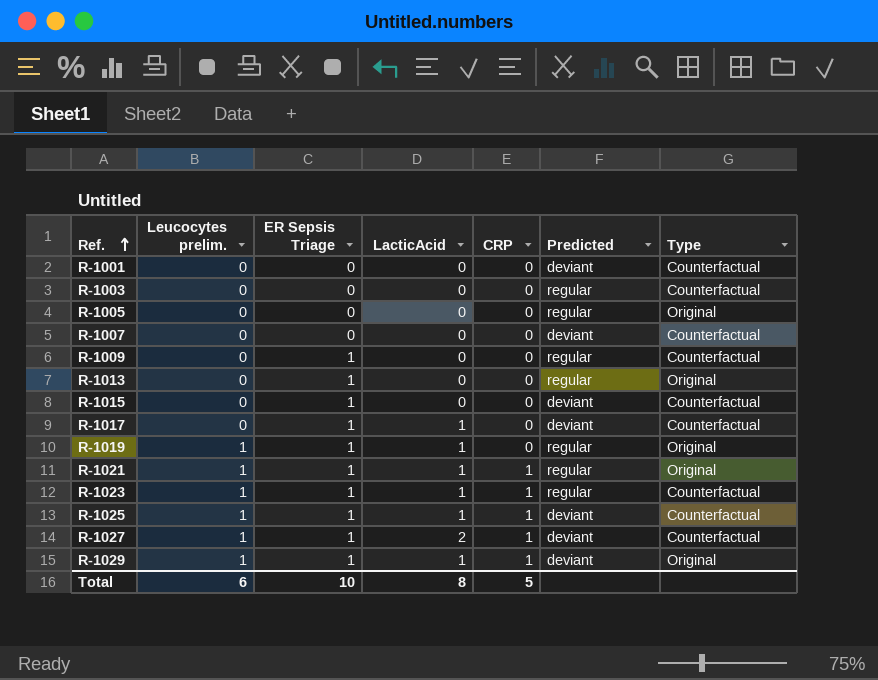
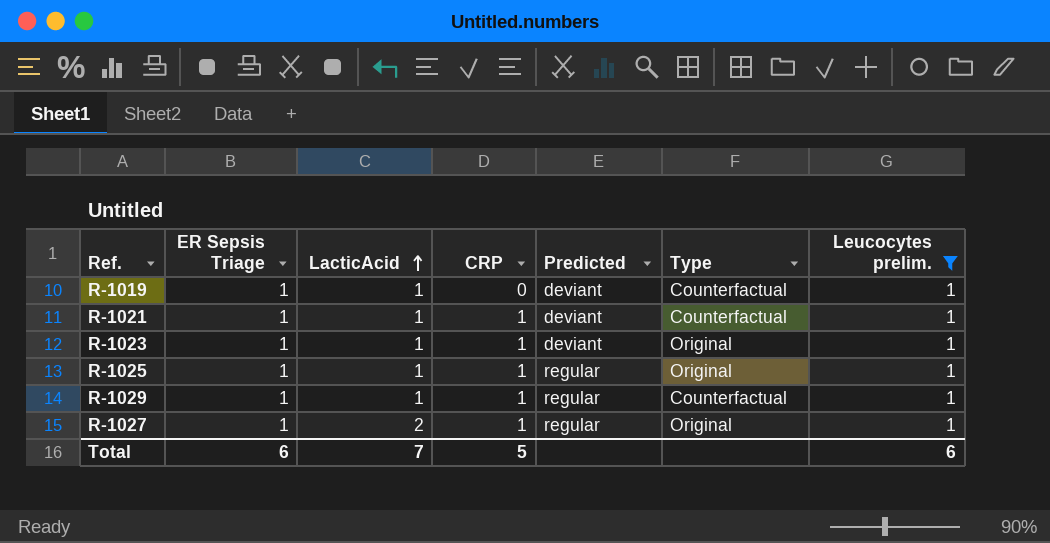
filter: none -> Leucocytes prelim. = 1
row order: Ref. ascending -> LacticAcid ascending
column Leucocytes prelim. | position: 2 -> 7
R-1019 | Predicted: regular -> deviant
R-1019 | Type: Original -> Counterfactual
R-1021 | Predicted: regular -> deviant
R-1021 | Type: Original -> Counterfactual
R-1023 | Predicted: regular -> deviant
R-1023 | Type: Counterfactual -> Original
R-1025 | Predicted: deviant -> regular
R-1025 | Type: Counterfactual -> Original
R-1029 | Predicted: deviant -> regular
R-1029 | Type: Original -> Counterfactual
R-1027 | Predicted: deviant -> regular
R-1027 | Type: Counterfactual -> Original
Total | ER Sepsis Triage: 10 -> 6
Total | LacticAcid: 8 -> 7

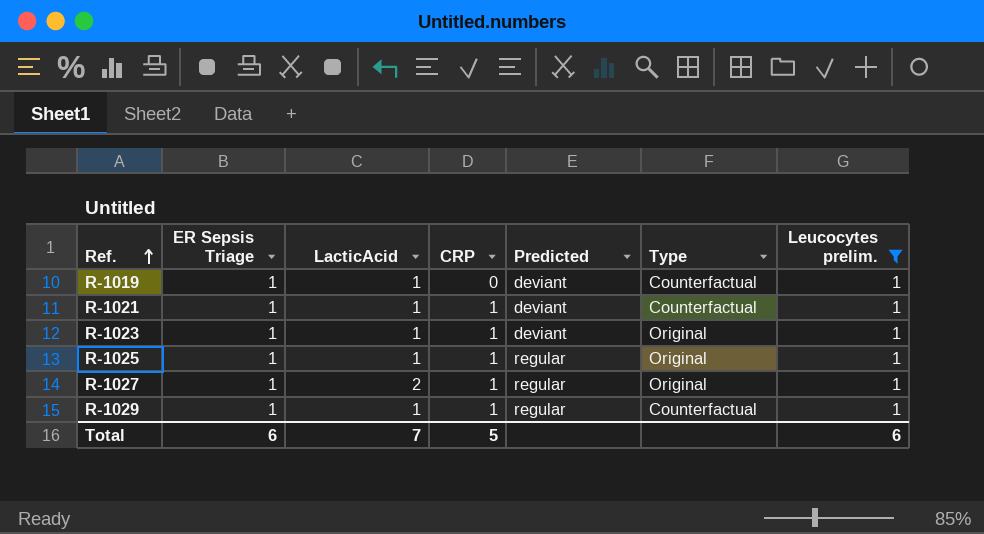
row order: LacticAcid ascending -> Ref. ascending

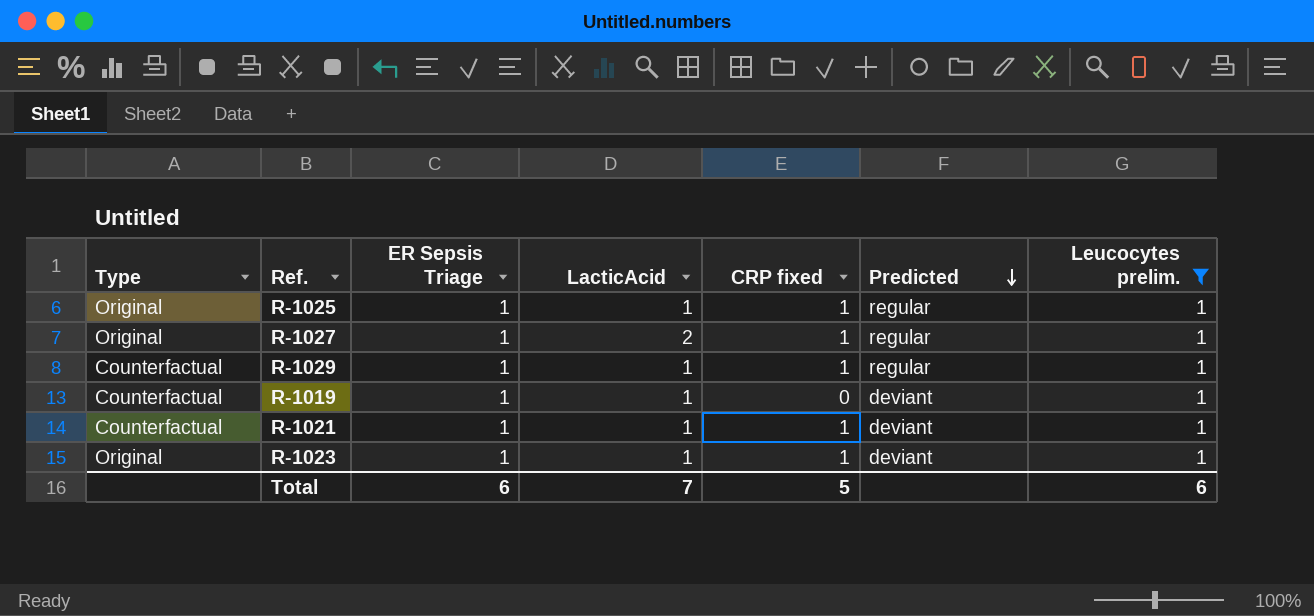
row order: Ref. ascending -> Predicted descending
column Type | position: 6 -> 1
column name: CRP -> CRP fixed

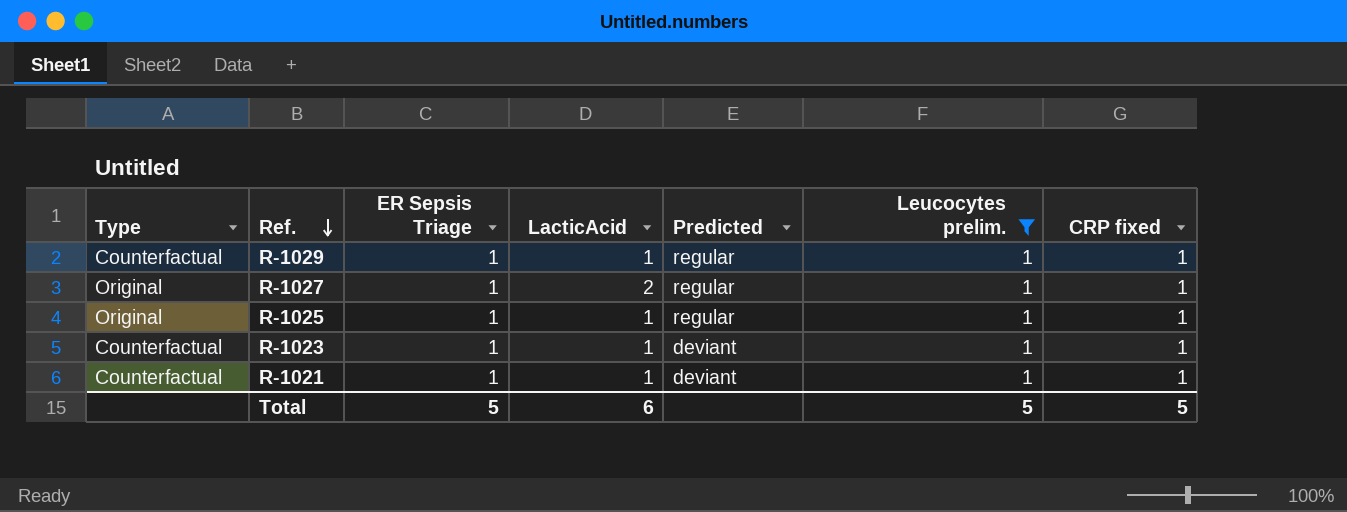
row order: Predicted descending -> Ref. descending
column CRP fixed | position: 5 -> 7
row R-1019: Counterfactual | 1 | 1 | 0 | deviant | 1 -> none
R-1023 | Type: Original -> Counterfactual
Total | ER Sepsis Triage: 6 -> 5
Total | LacticAcid: 7 -> 6
Total | Leucocytes prelim.: 6 -> 5

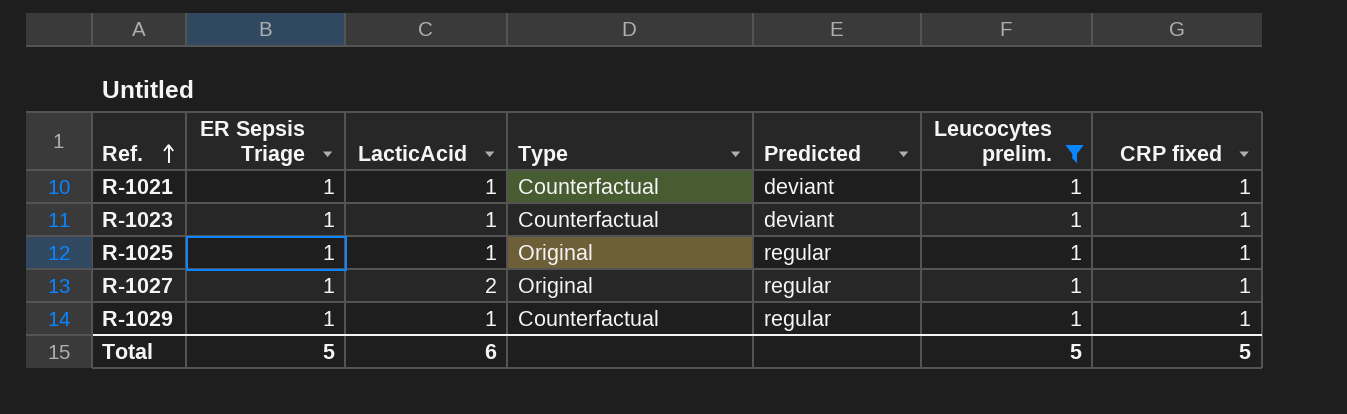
row order: Ref. descending -> Ref. ascending
column Type | position: 1 -> 4

